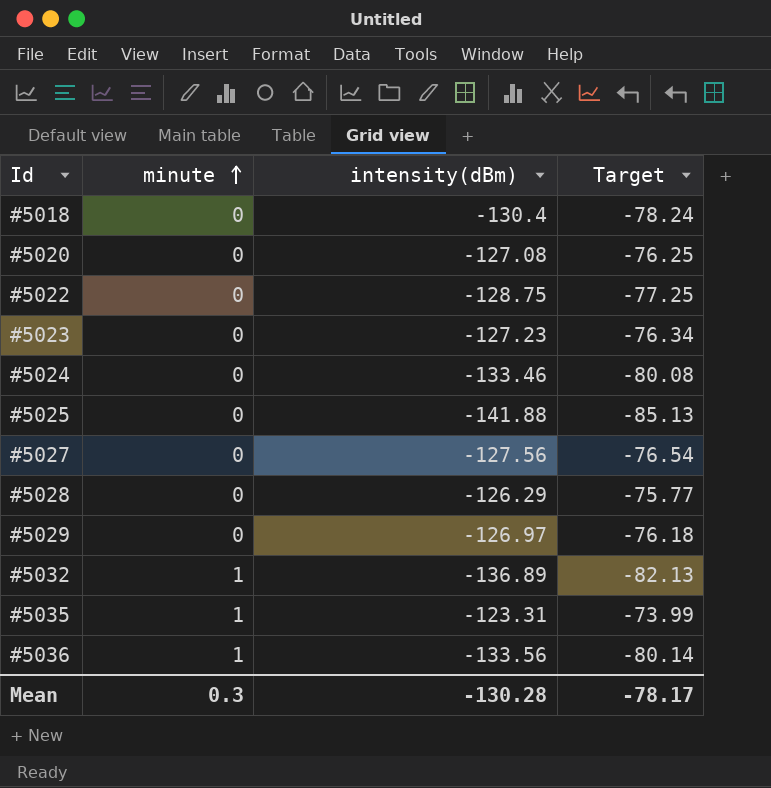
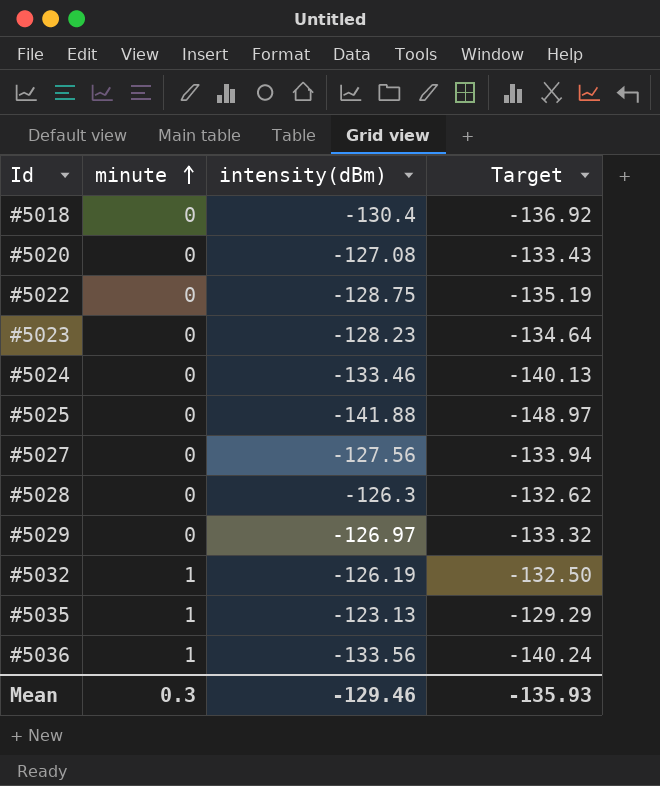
column Target | formula: [intensity(dBm)] * 0.6 -> [intensity(dBm)] * 1.05
#5023 | intensity(dBm): -127.23 -> -128.23
#5028 | intensity(dBm): -126.29 -> -126.3
#5032 | intensity(dBm): -136.89 -> -126.19
#5035 | intensity(dBm): -123.31 -> -123.13
Mean | intensity(dBm): -130.28 -> -129.46
Mean | Target: -78.17 -> -135.93

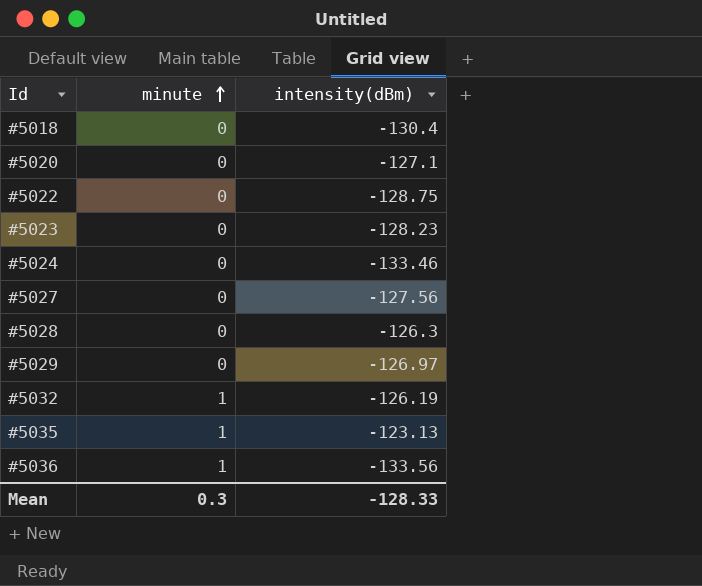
column Target | formula: [intensity(dBm)] * 1.05 -> none
row #5025: 0 | -141.88 | -148.97 -> none
#5020 | intensity(dBm): -127.08 -> -127.1
Mean | intensity(dBm): -129.46 -> -128.33

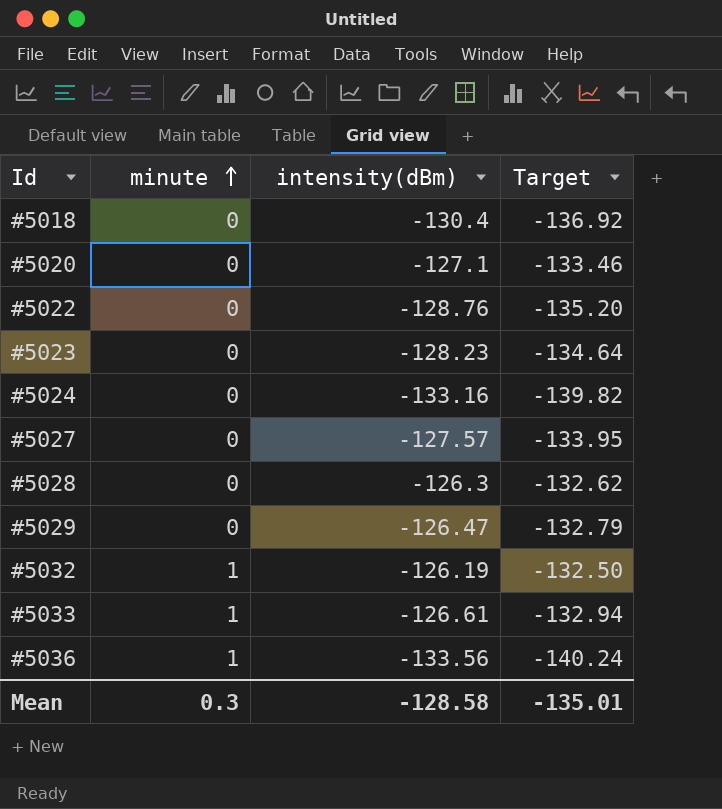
column Target | formula: none -> [intensity(dBm)] * 1.05
row #5035: 1 | -123.13 -> none
#5022 | intensity(dBm): -128.75 -> -128.76
#5024 | intensity(dBm): -133.46 -> -133.16
#5027 | intensity(dBm): -127.56 -> -127.57
#5029 | intensity(dBm): -126.97 -> -126.47
row #5033: none -> 1 | -126.61 | -132.94
Mean | intensity(dBm): -128.33 -> -128.58

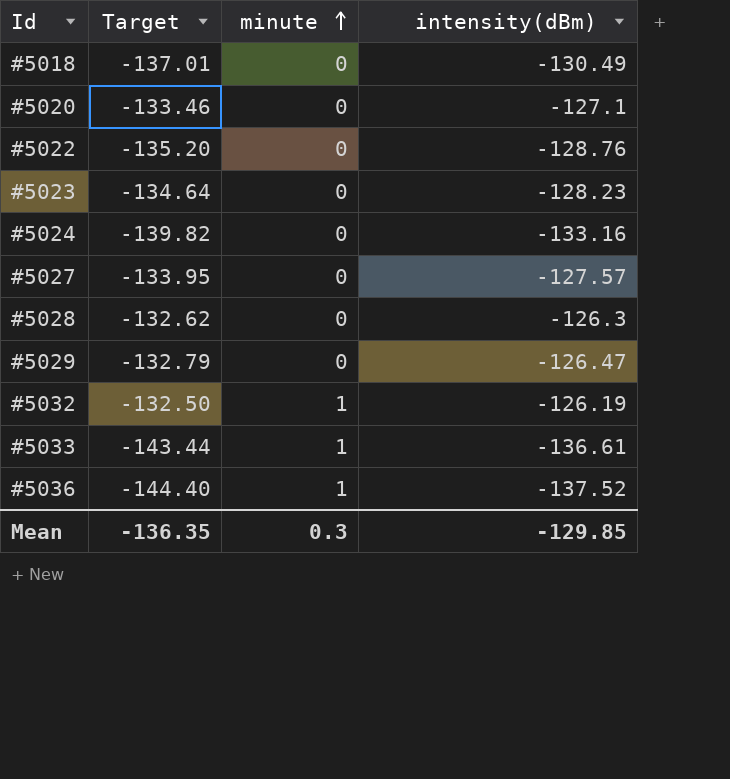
column Target | position: 4 -> 2
#5018 | Target: -136.92 -> -137.01
#5018 | intensity(dBm): -130.4 -> -130.49
#5033 | Target: -132.94 -> -143.44
#5033 | intensity(dBm): -126.61 -> -136.61
#5036 | Target: -140.24 -> -144.40
#5036 | intensity(dBm): -133.56 -> -137.52
Mean | Target: -135.01 -> -136.35
Mean | intensity(dBm): -128.58 -> -129.85

